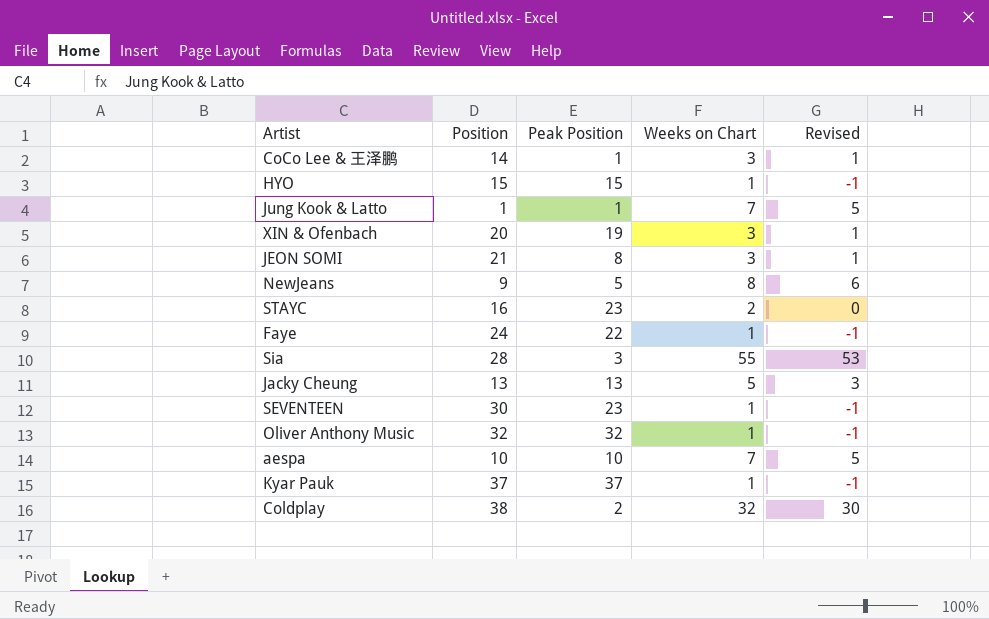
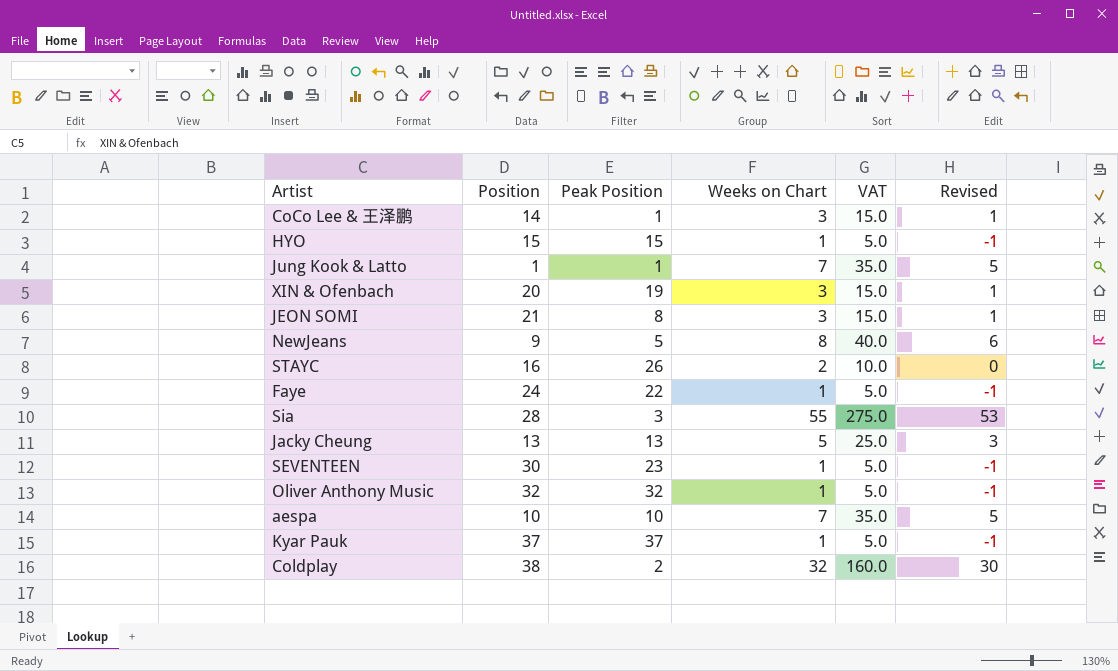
column VAT | formula: none -> [Weeks on Chart] * 5
STAYC | Peak Position: 23 -> 26

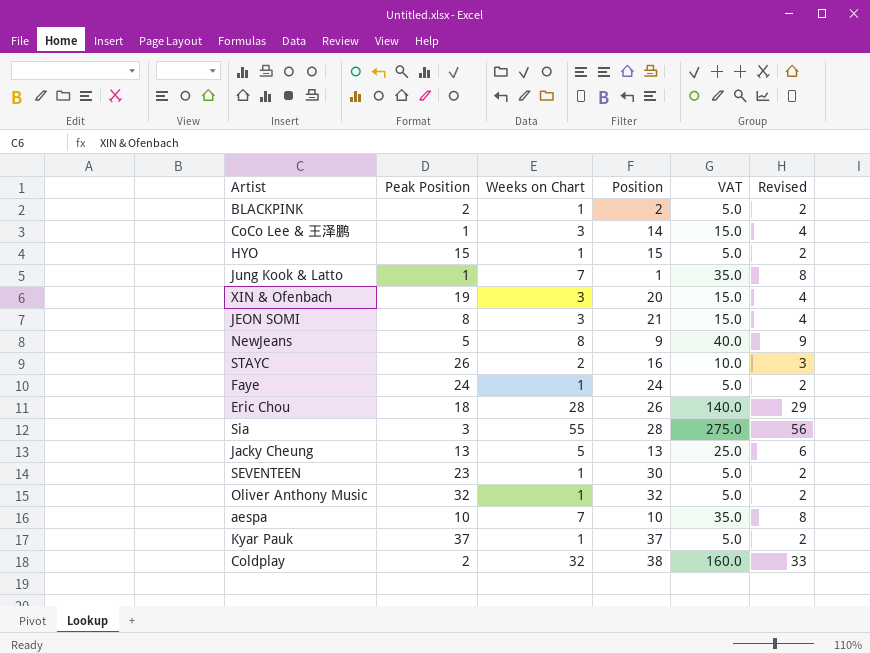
column Position | position: 2 -> 4
column Revised | formula: [Weeks on Chart] - 2 -> [Weeks on Chart] + 1
row BLACKPINK: none -> 2 | 1 | 2 | 5.0 | 2
Faye | Peak Position: 22 -> 24
row Eric Chou: none -> 18 | 28 | 26 | 140.0 | 29

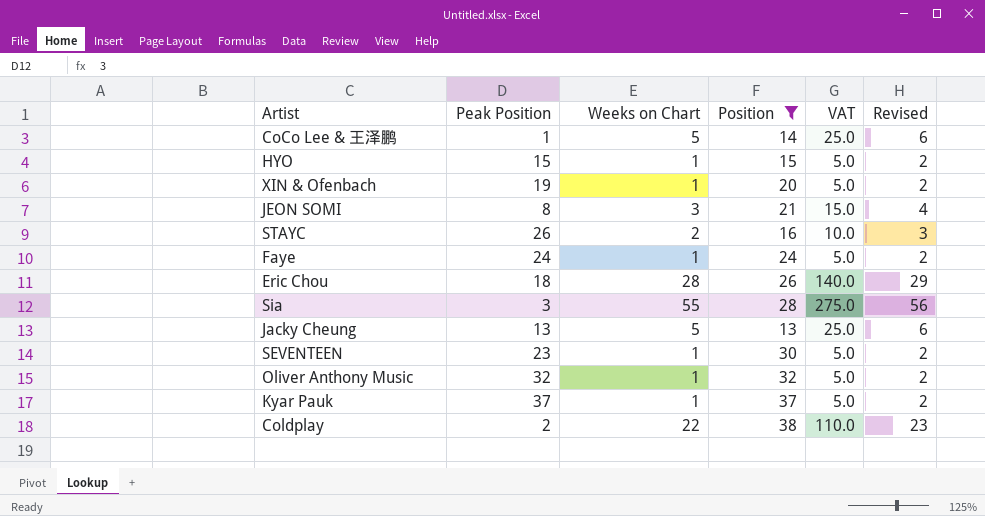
filter: none -> Position >= 13
CoCo Lee & 王泽鹏 | Weeks on Chart: 3 -> 5
CoCo Lee & 王泽鹏 | VAT: 15.0 -> 25.0
CoCo Lee & 王泽鹏 | Revised: 4 -> 6
XIN & Ofenbach | Weeks on Chart: 3 -> 1
XIN & Ofenbach | VAT: 15.0 -> 5.0
XIN & Ofenbach | Revised: 4 -> 2
Coldplay | Weeks on Chart: 32 -> 22
Coldplay | VAT: 160.0 -> 110.0
Coldplay | Revised: 33 -> 23

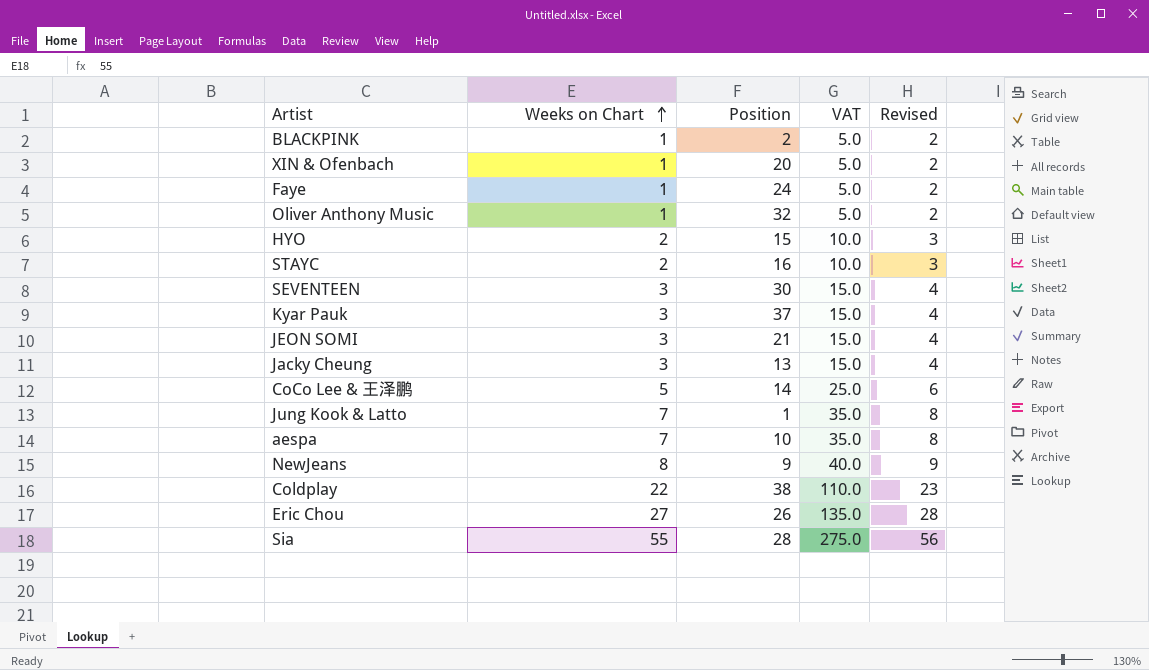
filter: Position >= 13 -> none
row order: none -> Weeks on Chart ascending
column Peak Position | position: 2 -> none
HYO | Weeks on Chart: 1 -> 2
HYO | VAT: 5.0 -> 10.0
HYO | Revised: 2 -> 3
SEVENTEEN | Weeks on Chart: 1 -> 3
SEVENTEEN | VAT: 5.0 -> 15.0
SEVENTEEN | Revised: 2 -> 4
Kyar Pauk | Weeks on Chart: 1 -> 3
Kyar Pauk | VAT: 5.0 -> 15.0
Kyar Pauk | Revised: 2 -> 4
Jacky Cheung | Weeks on Chart: 5 -> 3
Jacky Cheung | VAT: 25.0 -> 15.0
Jacky Cheung | Revised: 6 -> 4
Eric Chou | Weeks on Chart: 28 -> 27
Eric Chou | VAT: 140.0 -> 135.0
Eric Chou | Revised: 29 -> 28

